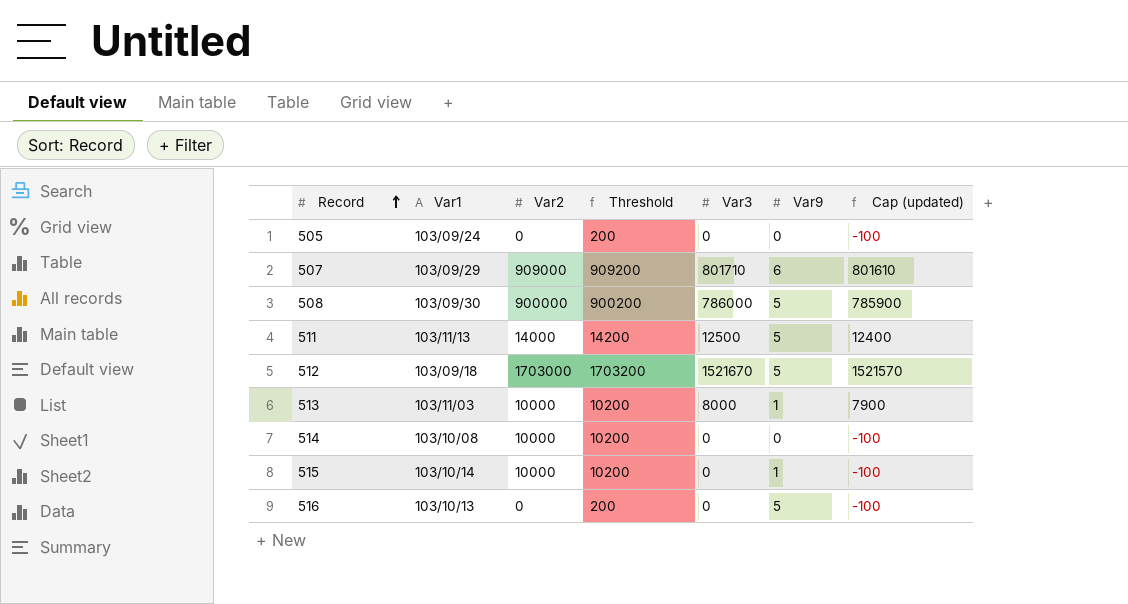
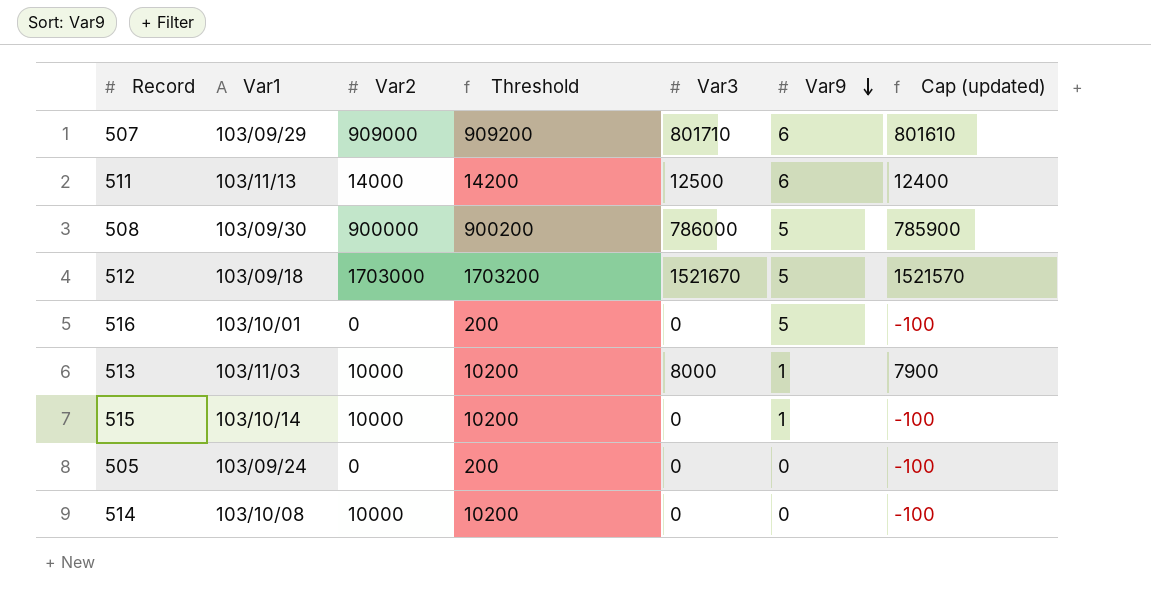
row order: Record ascending -> Var9 descending
511 | Var9: 5 -> 6
516 | Var1: 103/10/13 -> 103/10/01

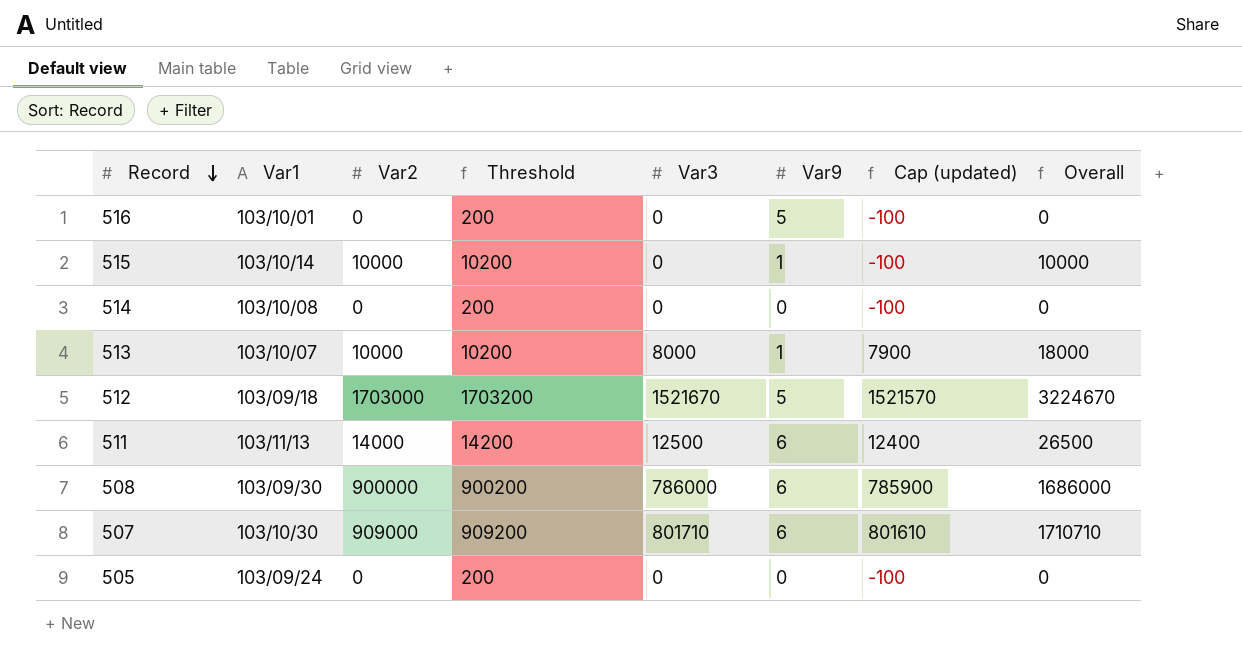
row order: Var9 descending -> Record descending
column Overall | formula: none -> [Var2] + [Var3]
514 | Var2: 10000 -> 0
514 | Threshold: 10200 -> 200
513 | Var1: 103/11/03 -> 103/10/07
508 | Var9: 5 -> 6
507 | Var1: 103/09/29 -> 103/10/30

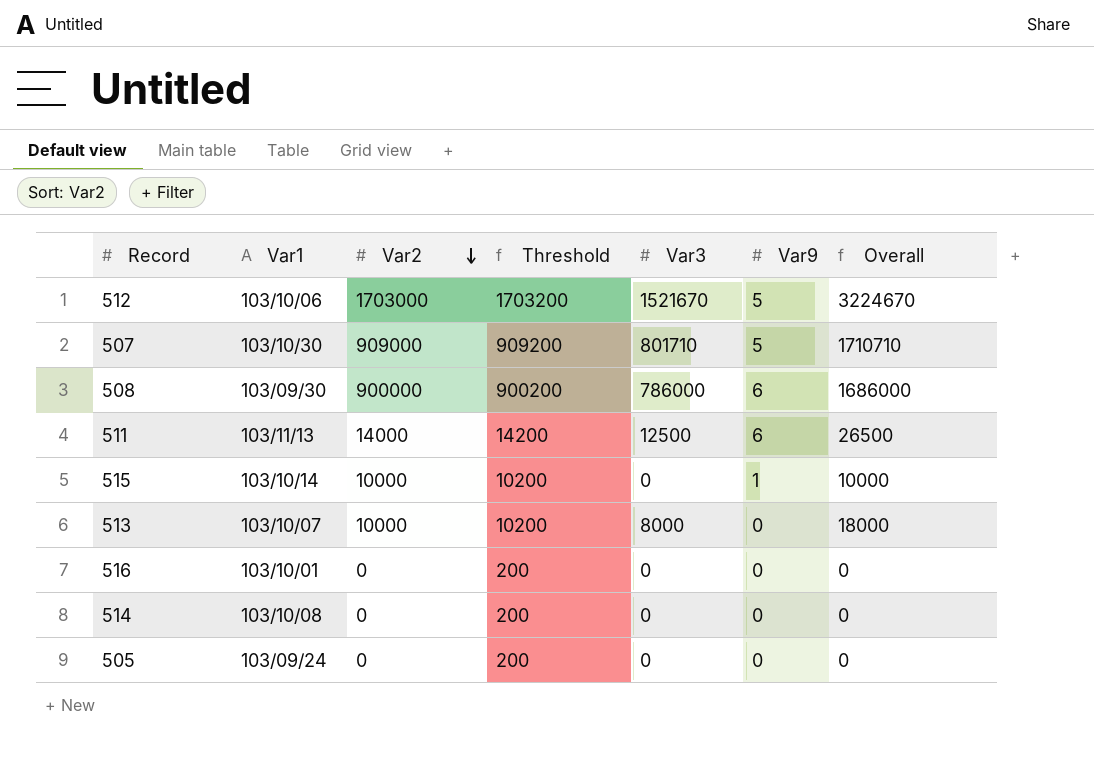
row order: Record descending -> Var2 descending
column Cap (updated) | formula: [Var3] - 100 -> none
512 | Var1: 103/09/18 -> 103/10/06
507 | Var9: 6 -> 5
513 | Var9: 1 -> 0
516 | Var9: 5 -> 0

